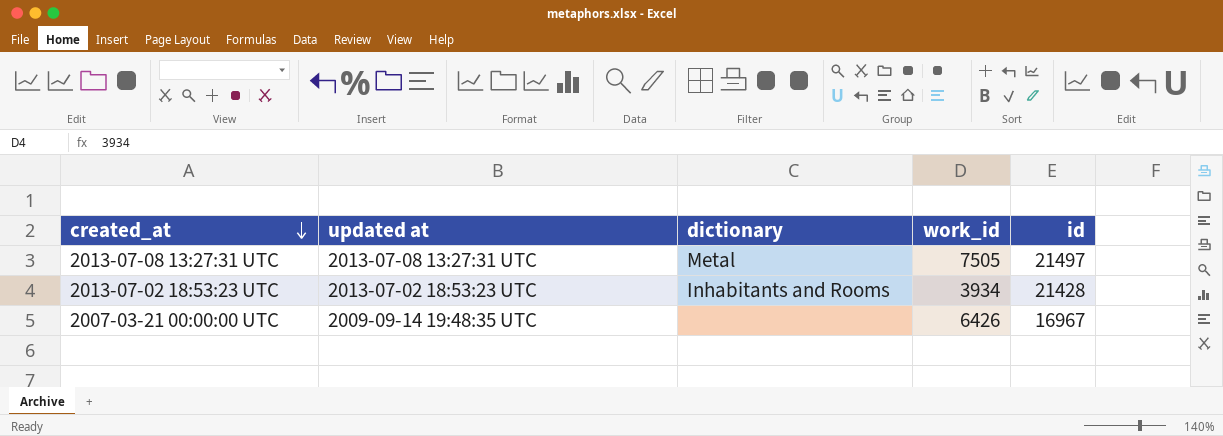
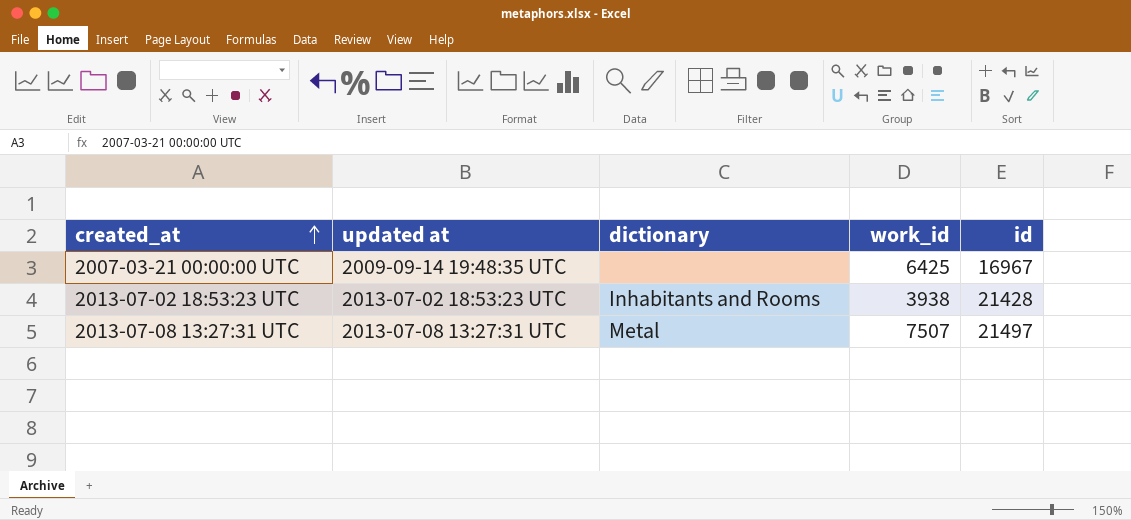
row order: created_at descending -> created_at ascending
2007-03-21 00:00:00 UTC | work_id: 6426 -> 6425
2013-07-02 18:53:23 UTC | work_id: 3934 -> 3938
2013-07-08 13:27:31 UTC | work_id: 7505 -> 7507

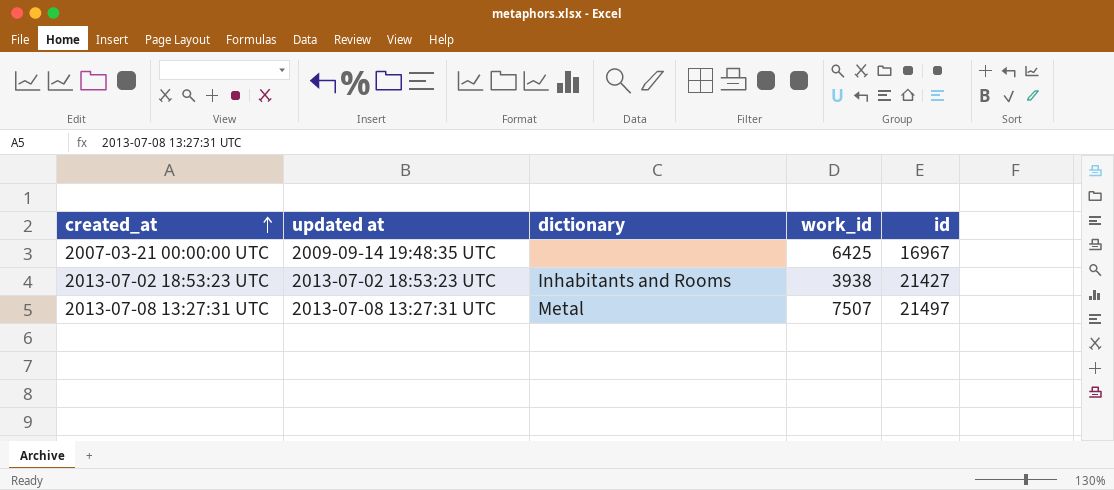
2013-07-02 18:53:23 UTC | id: 21428 -> 21427

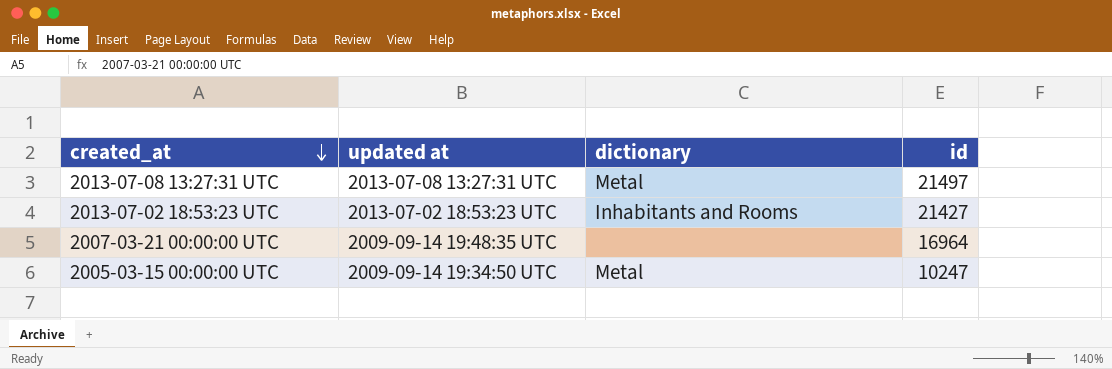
row order: created_at ascending -> created_at descending
column work_id | position: 4 -> none
2007-03-21 00:00:00 UTC | id: 16967 -> 16964
row 2005-03-15 00:00:00 UTC: none -> 2009-09-14 19:34:50 UTC | Metal | 10247

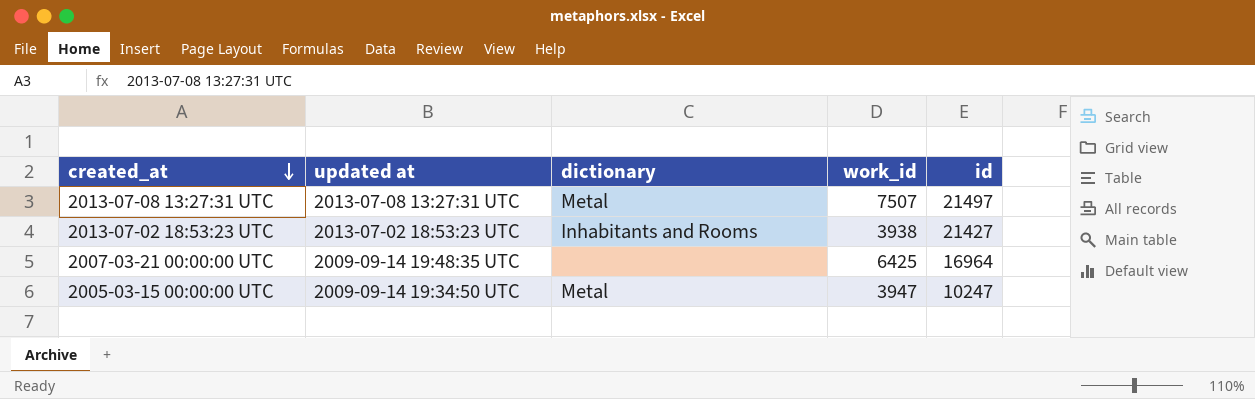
column work_id | position: none -> 4

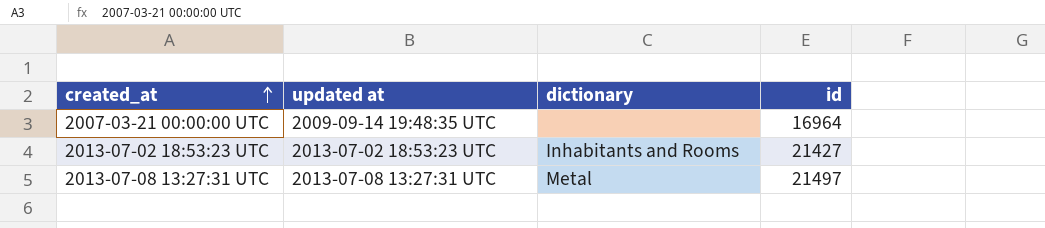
row order: created_at descending -> created_at ascending
column work_id | position: 4 -> none
row 2005-03-15 00:00:00 UTC: 2009-09-14 19:34:50 UTC | Metal | 3947 | 10247 -> none

